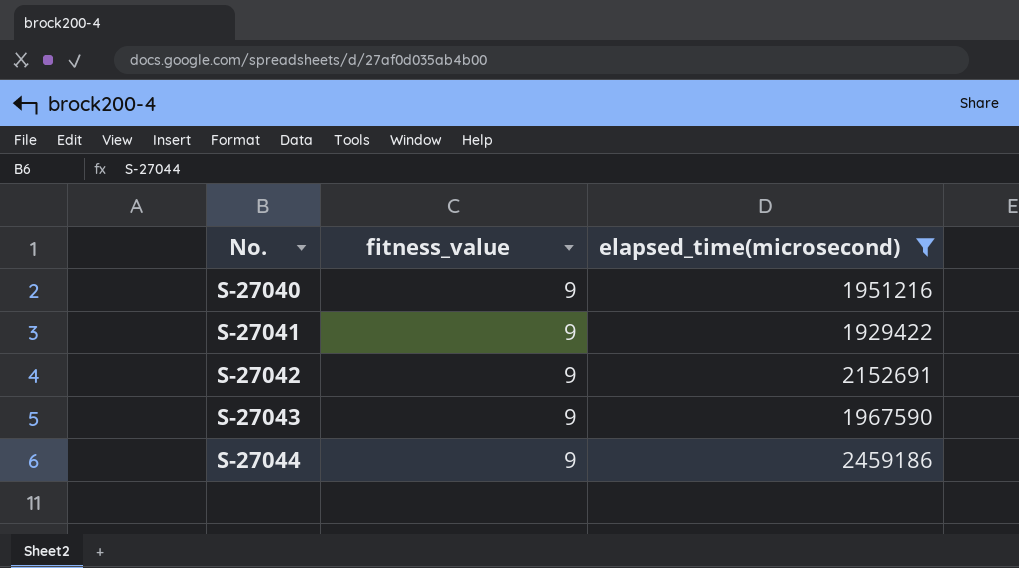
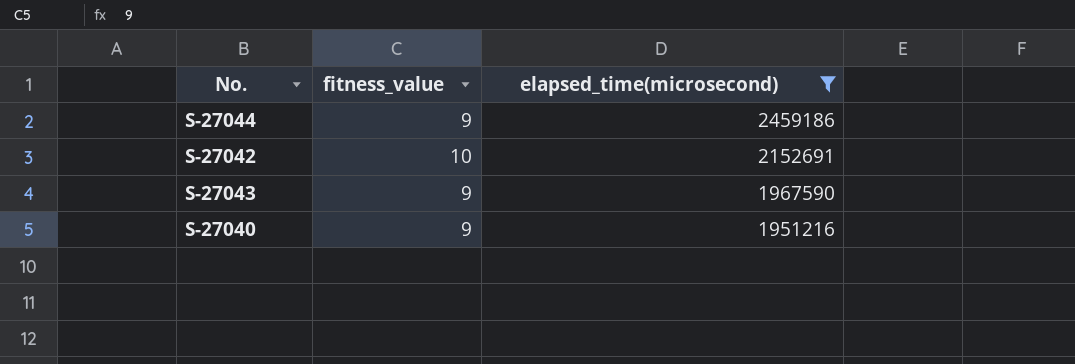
row order: No. ascending -> elapsed_time(microsecond) descending
row S-27041: 9 | 1929422 -> none
S-27042 | fitness_value: 9 -> 10

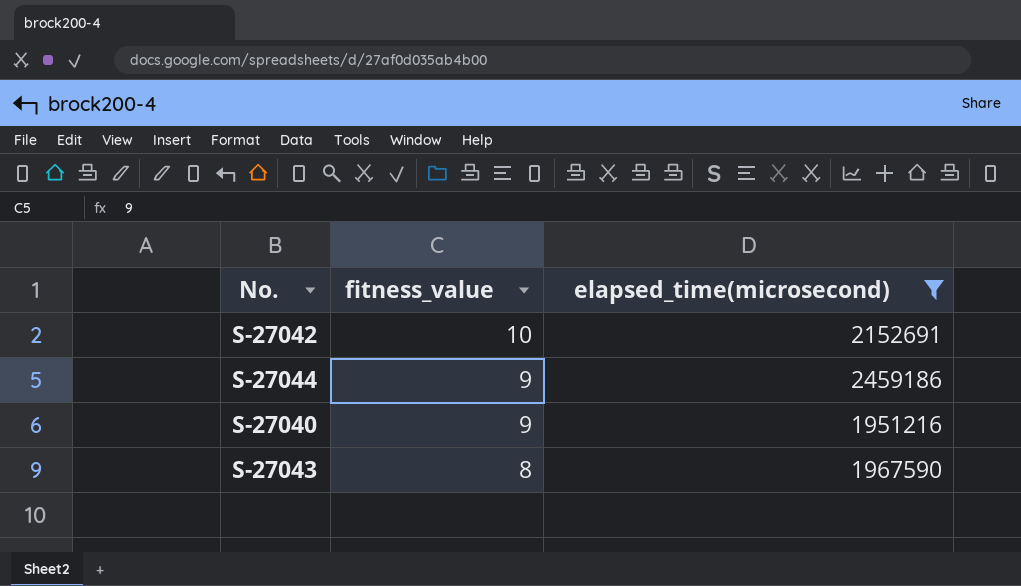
row order: elapsed_time(microsecond) descending -> fitness_value descending
S-27043 | fitness_value: 9 -> 8

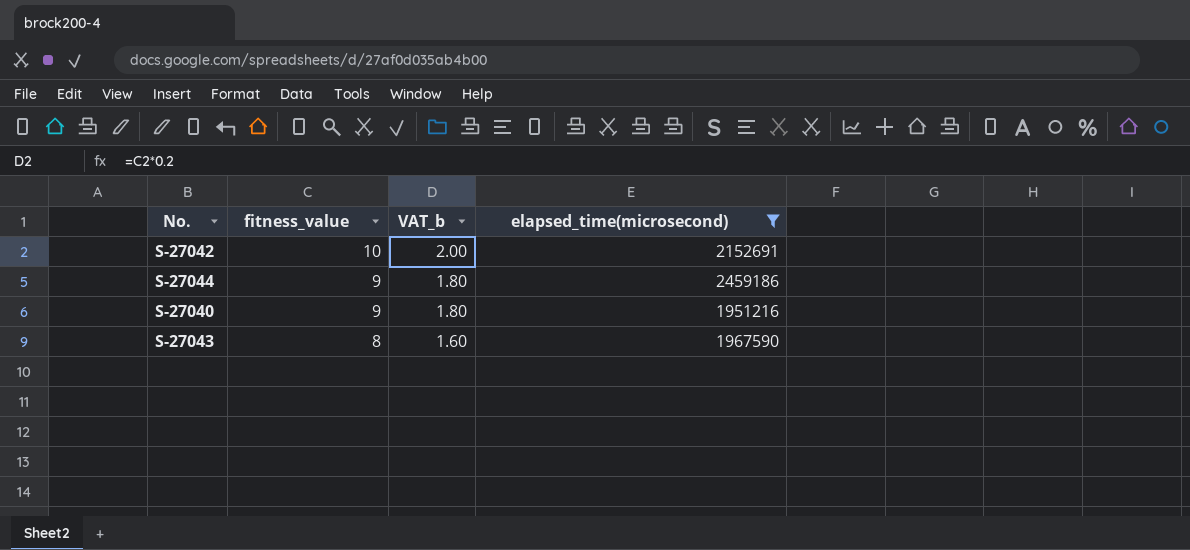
column VAT_b | formula: none -> [fitness_value] * 0.2

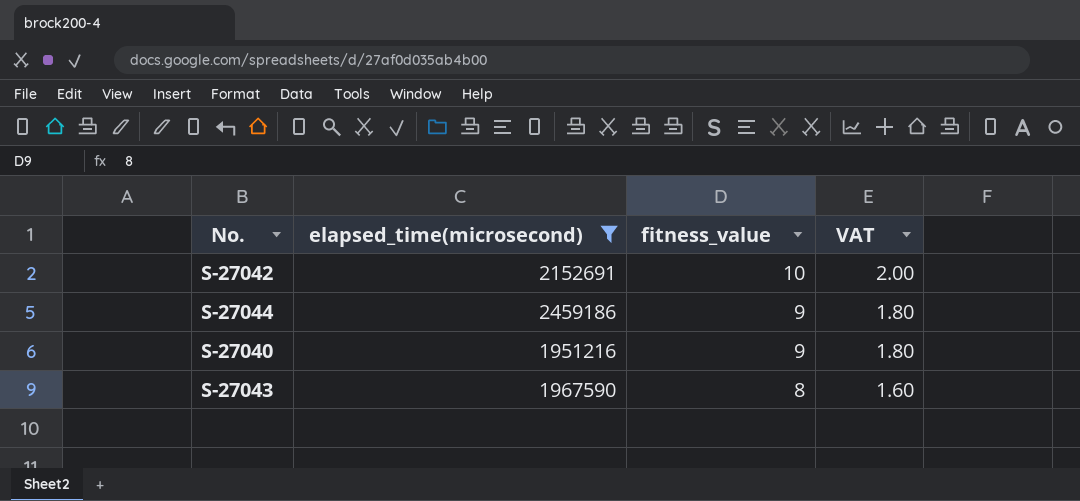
column elapsed_time(microsecond) | position: 4 -> 2
column name: VAT_b -> VAT

